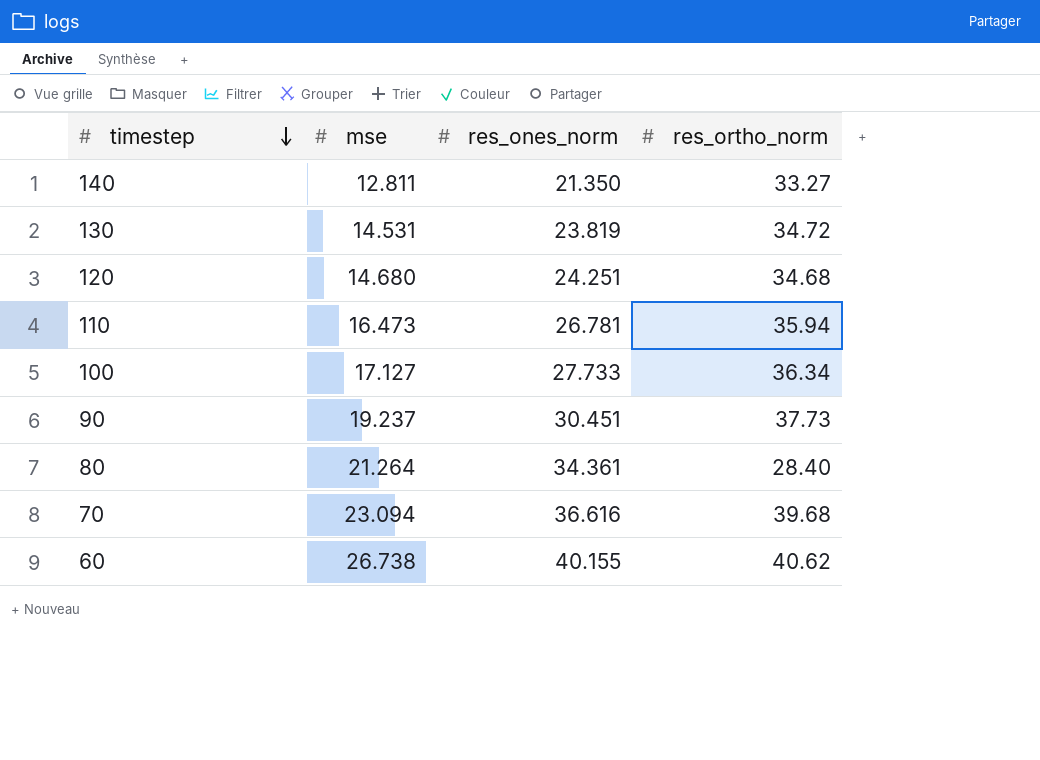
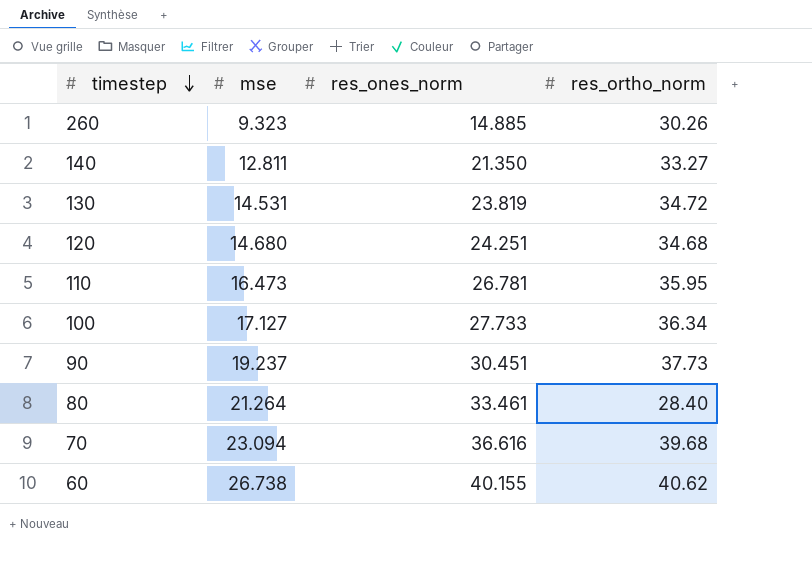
row 260: none -> 9.323 | 14.885 | 30.26
110 | res_ortho_norm: 35.94 -> 35.95
80 | res_ones_norm: 34.361 -> 33.461

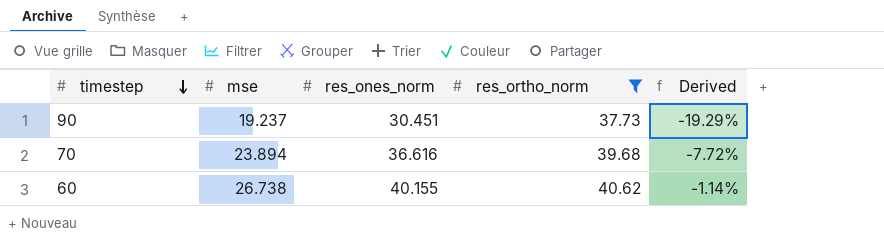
filter: none -> res_ortho_norm >= 37.73
column Derived | formula: none -> ([res_ones_norm] - [res_ortho_norm]) / [res_ortho_norm]
70 | mse: 23.094 -> 23.894

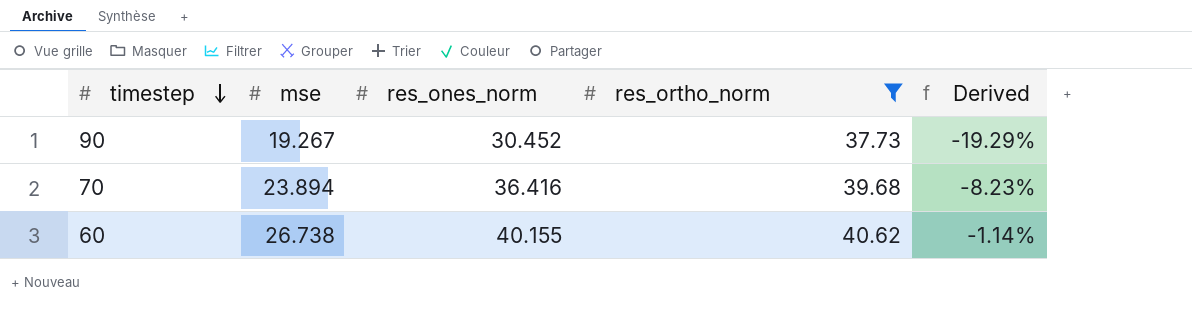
90 | mse: 19.237 -> 19.267
90 | res_ones_norm: 30.451 -> 30.452
70 | res_ones_norm: 36.616 -> 36.416
70 | Derived: -7.72% -> -8.23%

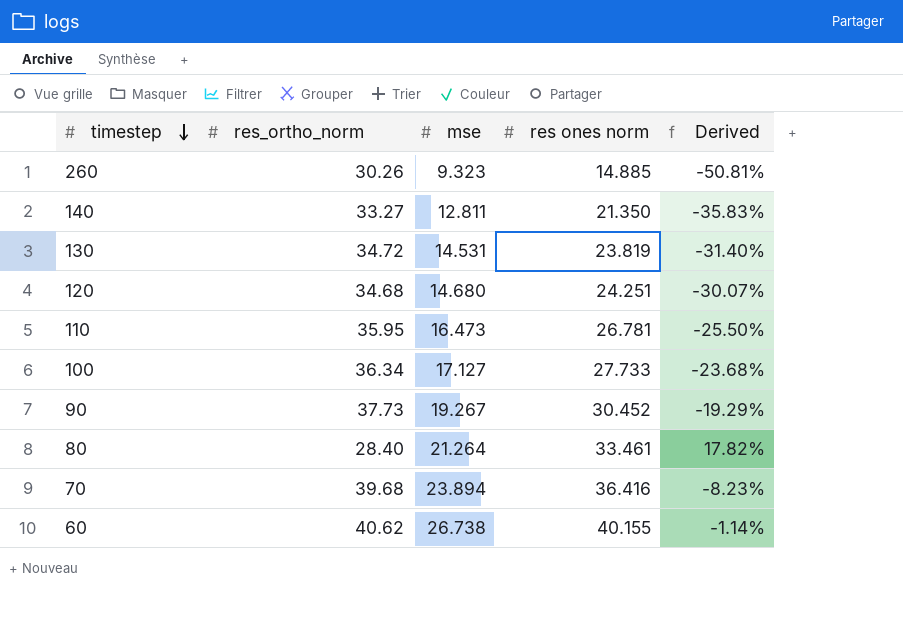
filter: res_ortho_norm >= 37.73 -> none
column res_ortho_norm | position: 4 -> 2
column name: res_ones_norm -> res ones norm

